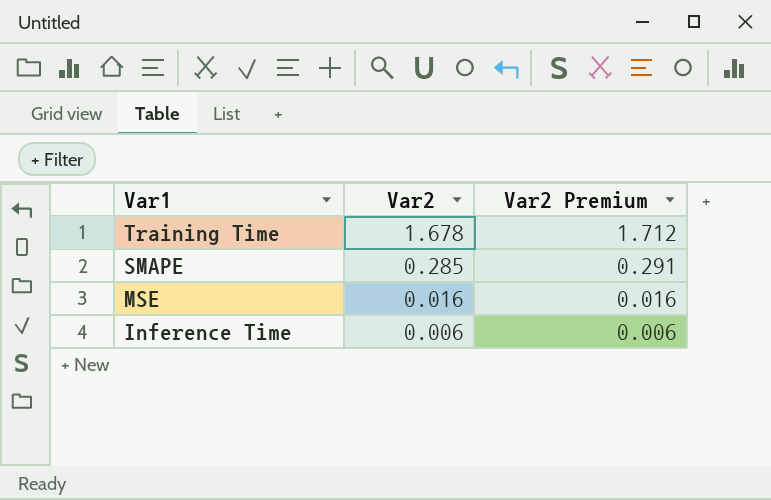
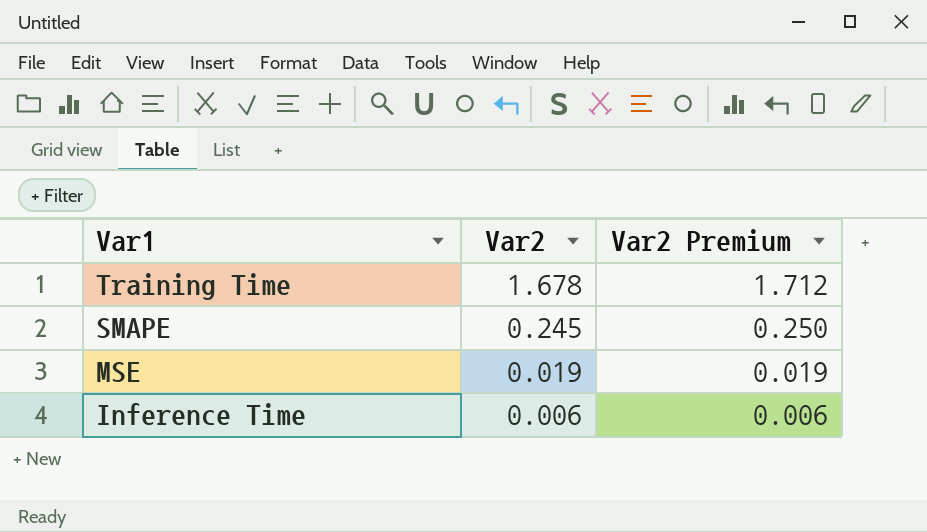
SMAPE | Var2: 0.285 -> 0.245
SMAPE | Var2 Premium: 0.291 -> 0.250
MSE | Var2: 0.016 -> 0.019
MSE | Var2 Premium: 0.016 -> 0.019

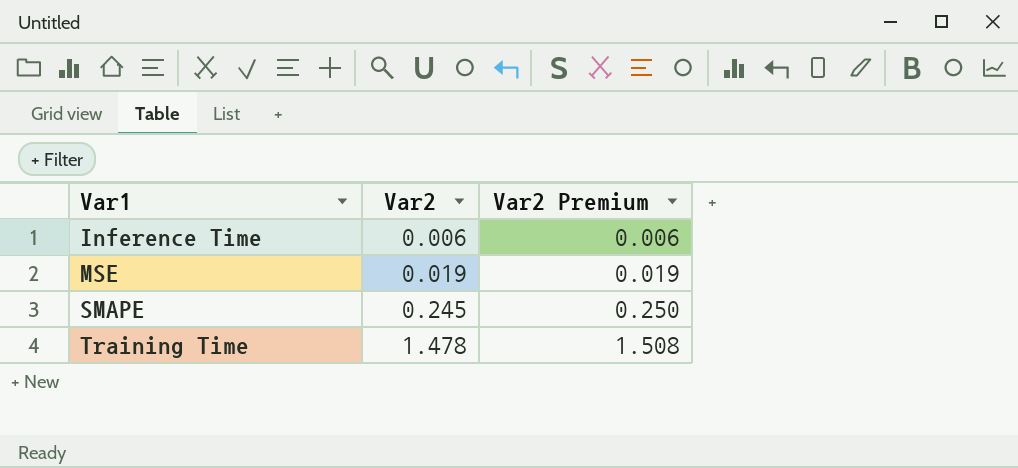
row order: Var1 descending -> Var1 ascending
Training Time | Var2: 1.678 -> 1.478
Training Time | Var2 Premium: 1.712 -> 1.508

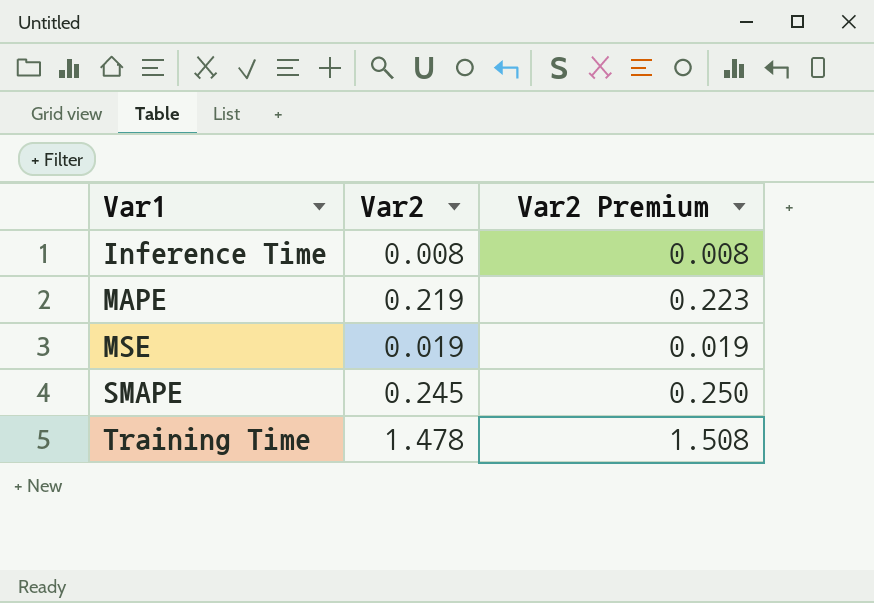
Inference Time | Var2: 0.006 -> 0.008
Inference Time | Var2 Premium: 0.006 -> 0.008
row MAPE: none -> 0.219 | 0.223

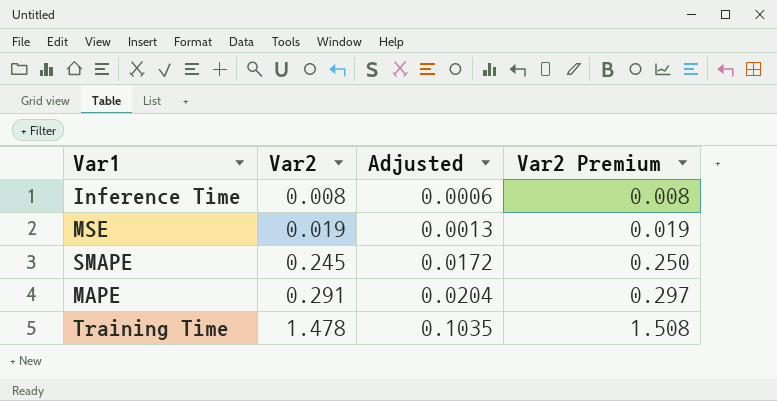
row order: Var1 ascending -> Var2 ascending
column Adjusted | formula: none -> [Var2] * 0.07
MAPE | Var2: 0.219 -> 0.291
MAPE | Var2 Premium: 0.223 -> 0.297

